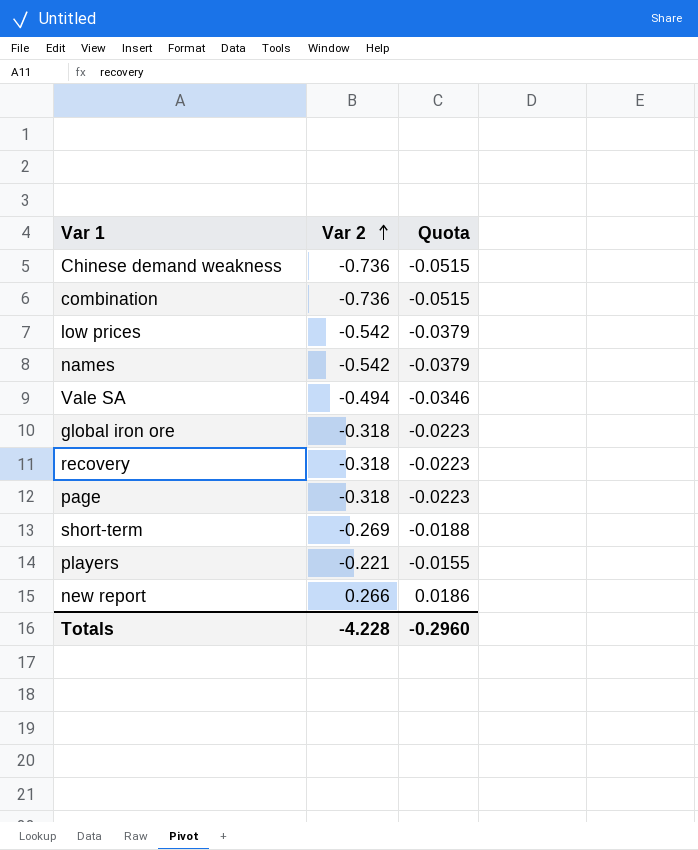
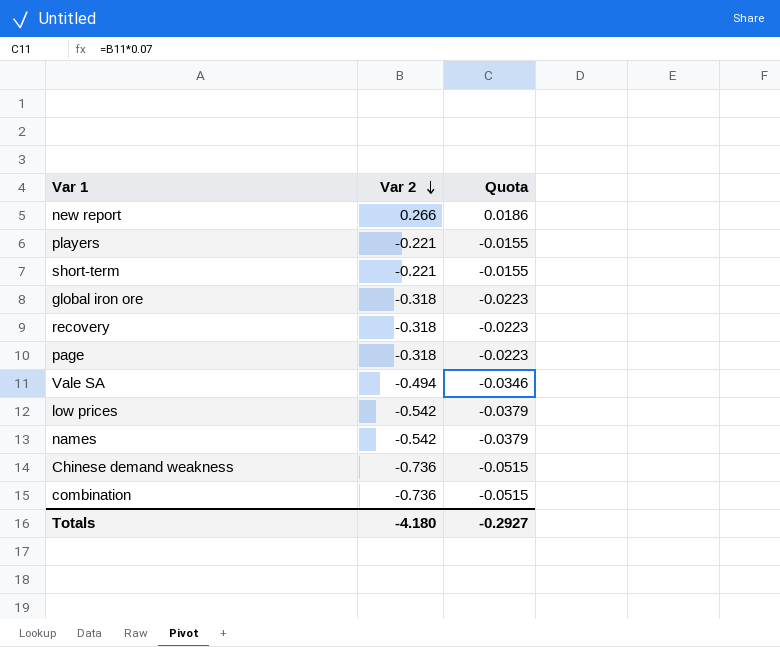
row order: Var 2 ascending -> Var 2 descending
short-term | Var 2: -0.269 -> -0.221
short-term | Quota: -0.0188 -> -0.0155
Totals | Var 2: -4.228 -> -4.180
Totals | Quota: -0.2960 -> -0.2927

